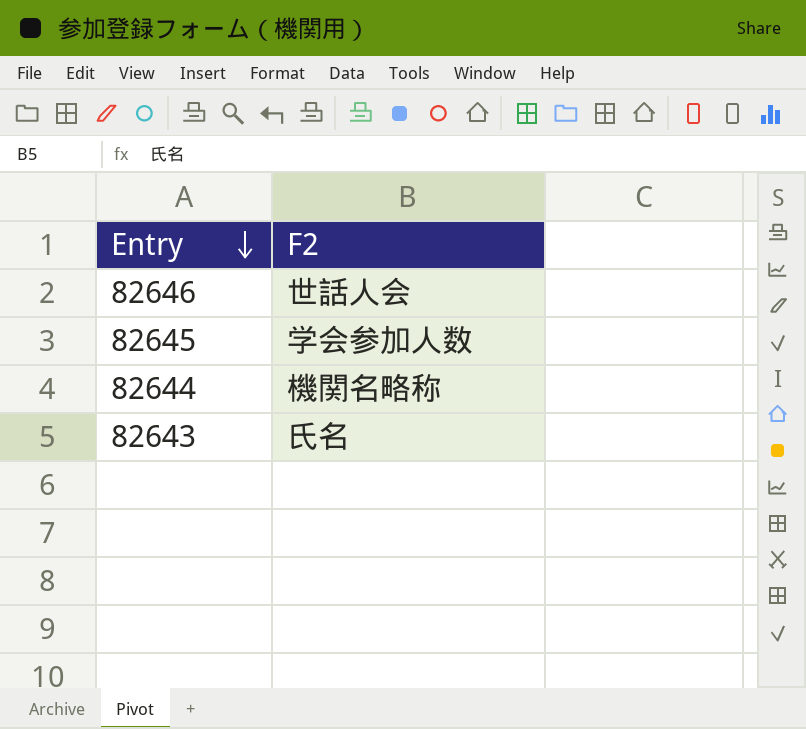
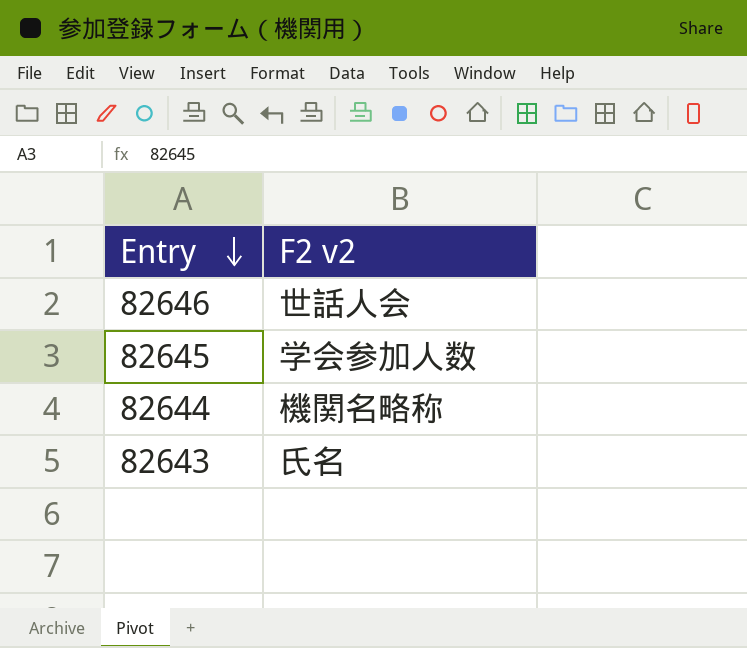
column name: F2 -> F2 v2

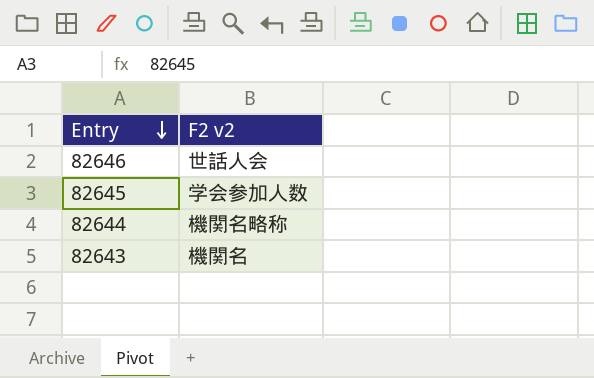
82643 | F2 v2: 氏名 -> 機関名

